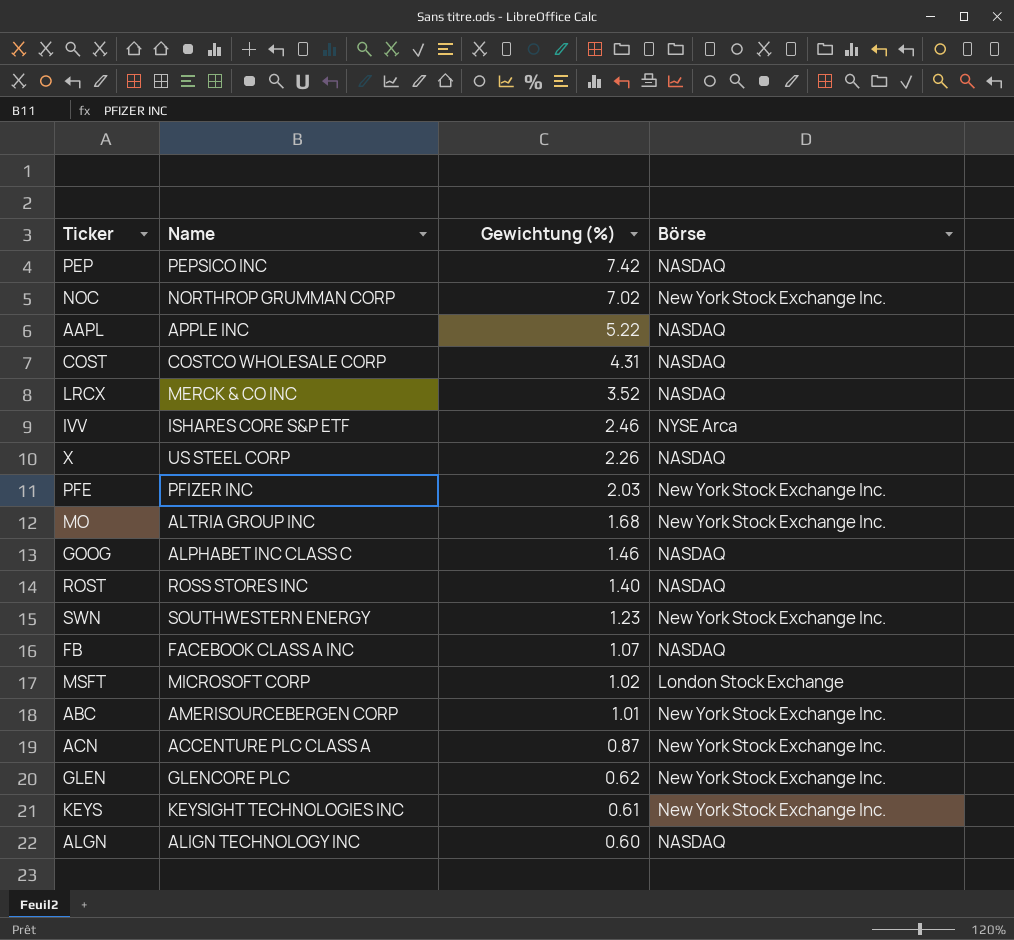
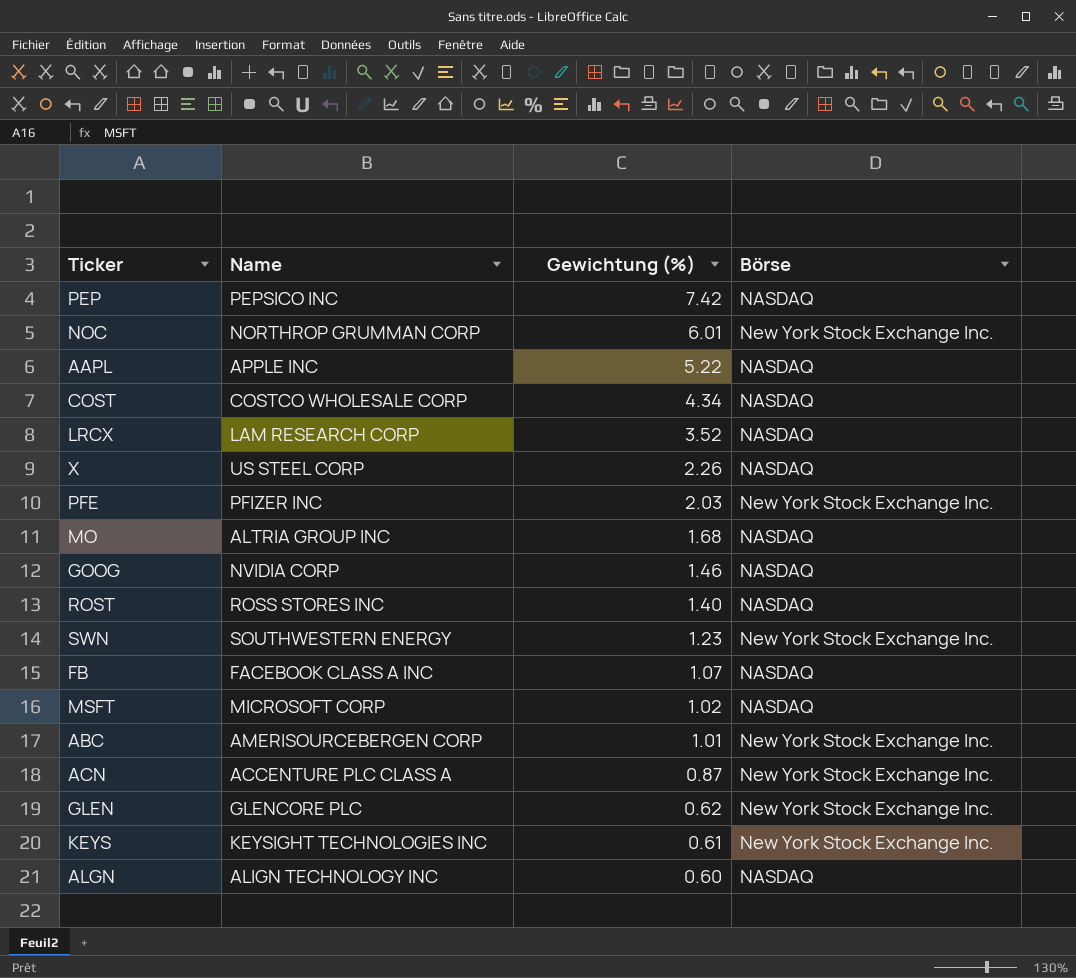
row IVV: ISHARES CORE S&P ETF | 2.46 | NYSE Arca -> none
NOC | Gewichtung (%): 7.02 -> 6.01
COST | Gewichtung (%): 4.31 -> 4.34
LRCX | Name: MERCK & CO INC -> LAM RESEARCH CORP
MO | Börse: New York Stock Exchange Inc. -> NASDAQ
GOOG | Name: ALPHABET INC CLASS C -> NVIDIA CORP
MSFT | Börse: London Stock Exchange -> NASDAQ

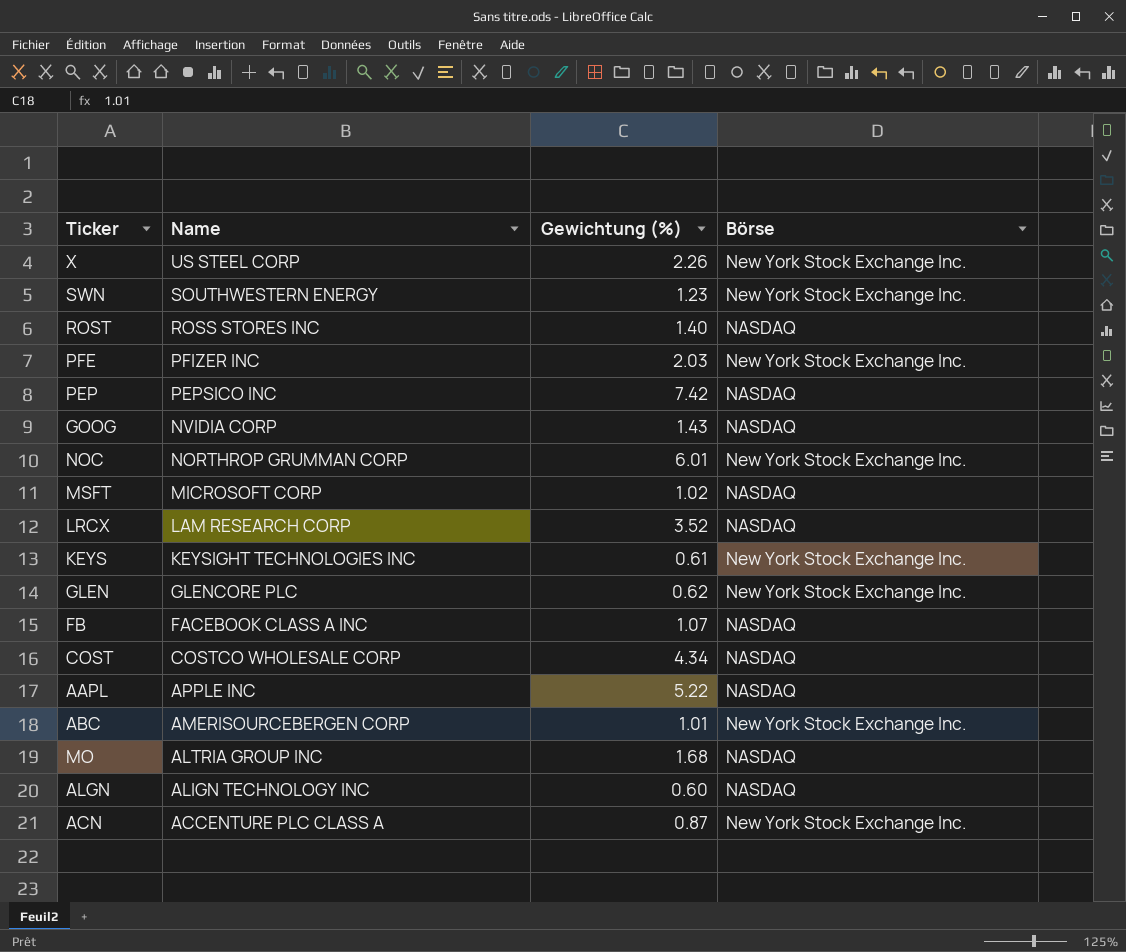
row order: Gewichtung (%) descending -> Name descending
X | Börse: NASDAQ -> New York Stock Exchange Inc.
GOOG | Gewichtung (%): 1.46 -> 1.43

